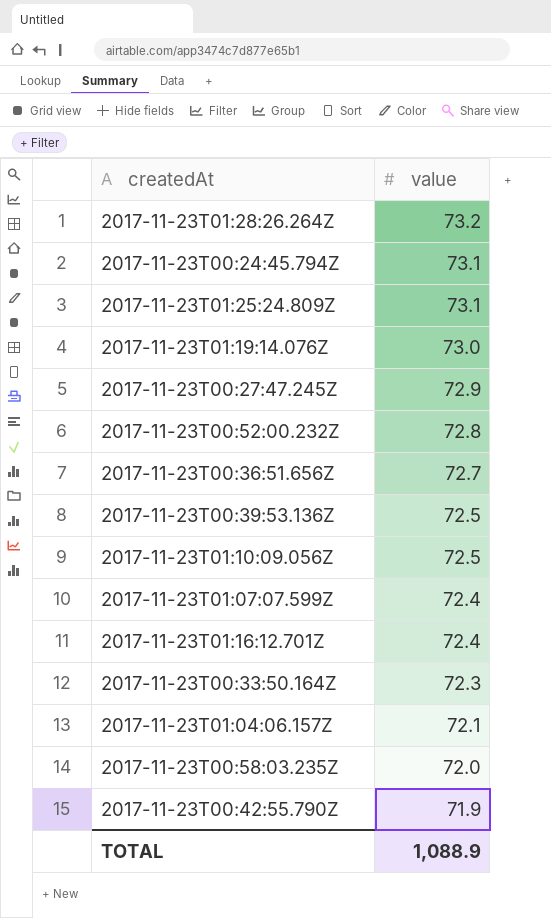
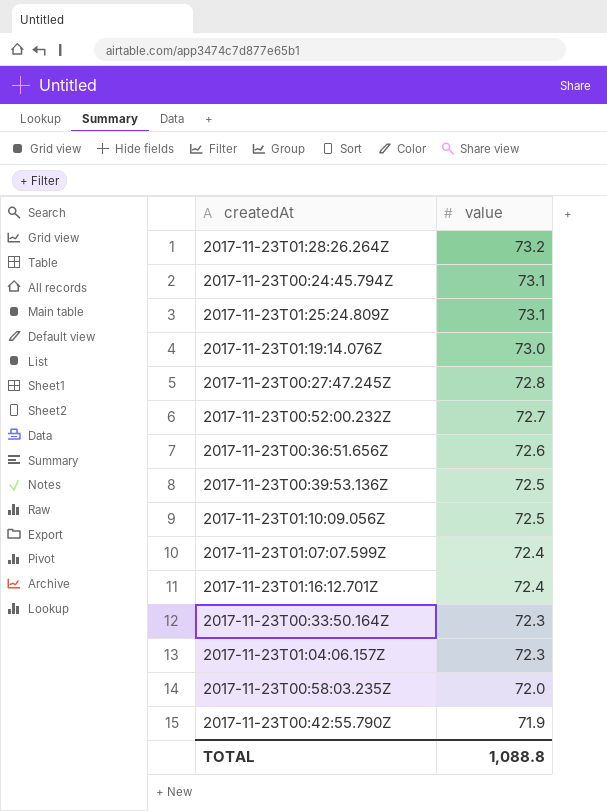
2017-11-23T00:27:47.245Z | value: 72.9 -> 72.8
2017-11-23T00:52:00.232Z | value: 72.8 -> 72.7
2017-11-23T00:36:51.656Z | value: 72.7 -> 72.6
2017-11-23T01:04:06.157Z | value: 72.1 -> 72.3
TOTAL | value: 1,088.9 -> 1,088.8

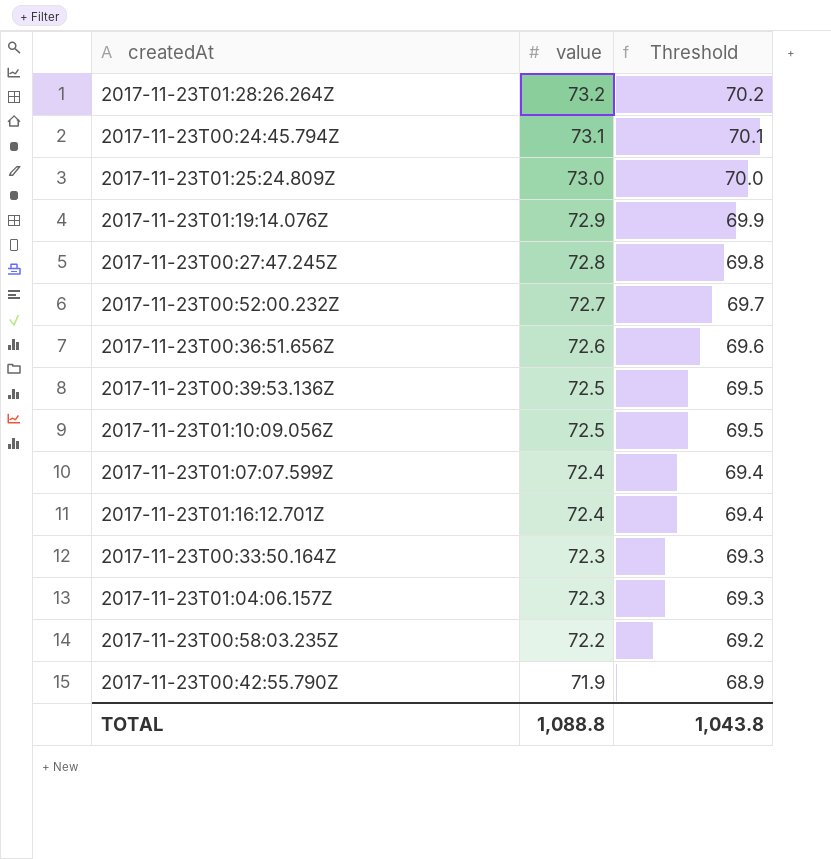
column Threshold | formula: none -> [value] - 3
2017-11-23T01:25:24.809Z | value: 73.1 -> 73.0
2017-11-23T01:19:14.076Z | value: 73.0 -> 72.9
2017-11-23T00:58:03.235Z | value: 72.0 -> 72.2

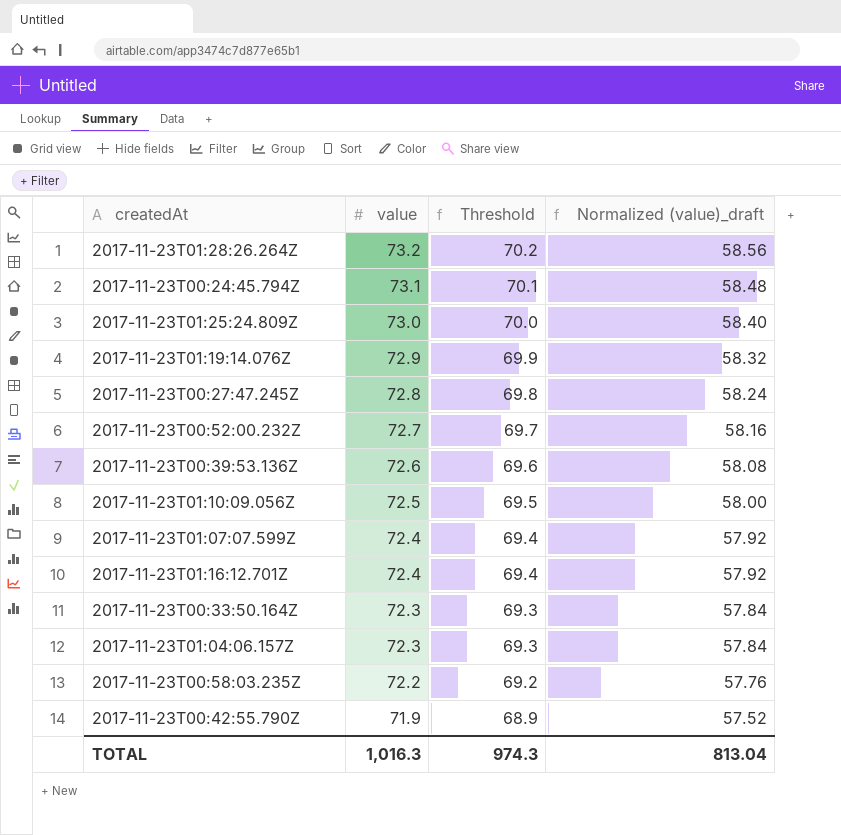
column Normalized (value)_draft | formula: none -> [value] * 0.8
row 2017-11-23T00:36:51.656Z: 72.6 | 69.6 -> none
2017-11-23T00:39:53.136Z | value: 72.5 -> 72.6
2017-11-23T00:39:53.136Z | Threshold: 69.5 -> 69.6
TOTAL | value: 1,088.8 -> 1,016.3
TOTAL | Threshold: 1,043.8 -> 974.3

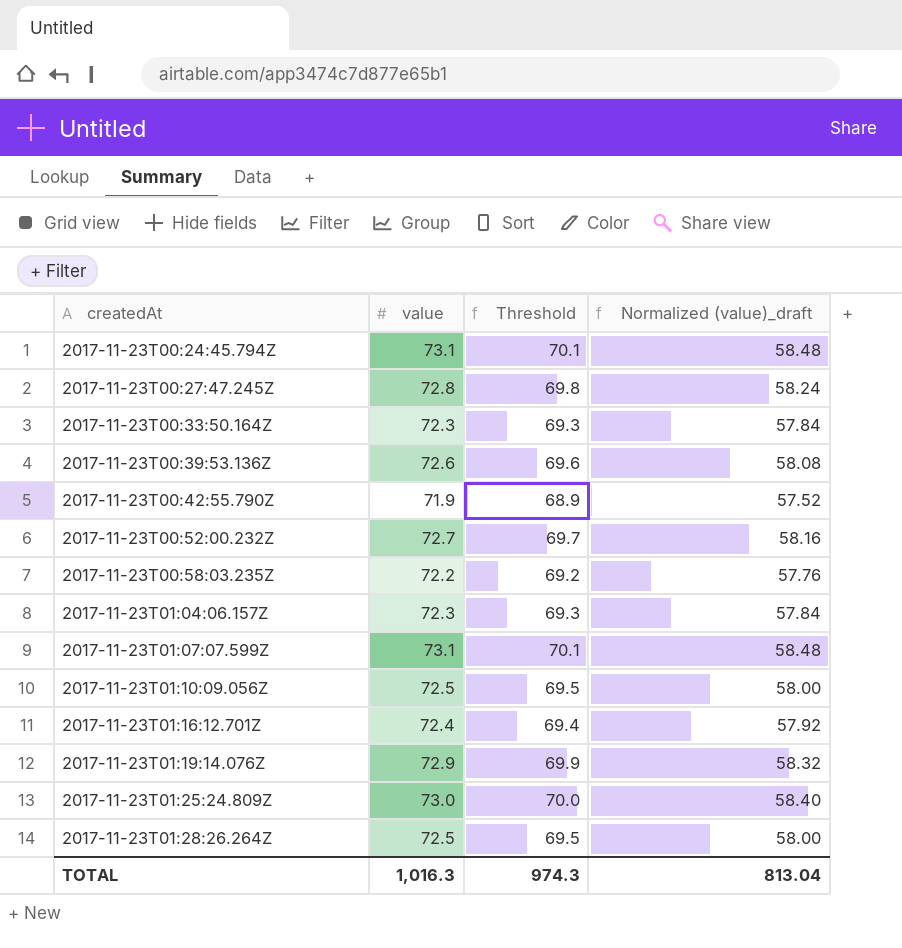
row order: value descending -> createdAt ascending
2017-11-23T01:07:07.599Z | value: 72.4 -> 73.1
2017-11-23T01:07:07.599Z | Threshold: 69.4 -> 70.1
2017-11-23T01:07:07.599Z | Normalized (value)_draft: 57.92 -> 58.48
2017-11-23T01:28:26.264Z | value: 73.2 -> 72.5
2017-11-23T01:28:26.264Z | Threshold: 70.2 -> 69.5
2017-11-23T01:28:26.264Z | Normalized (value)_draft: 58.56 -> 58.00

